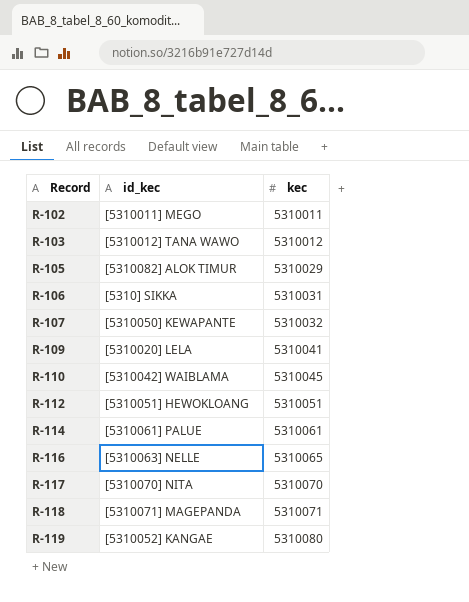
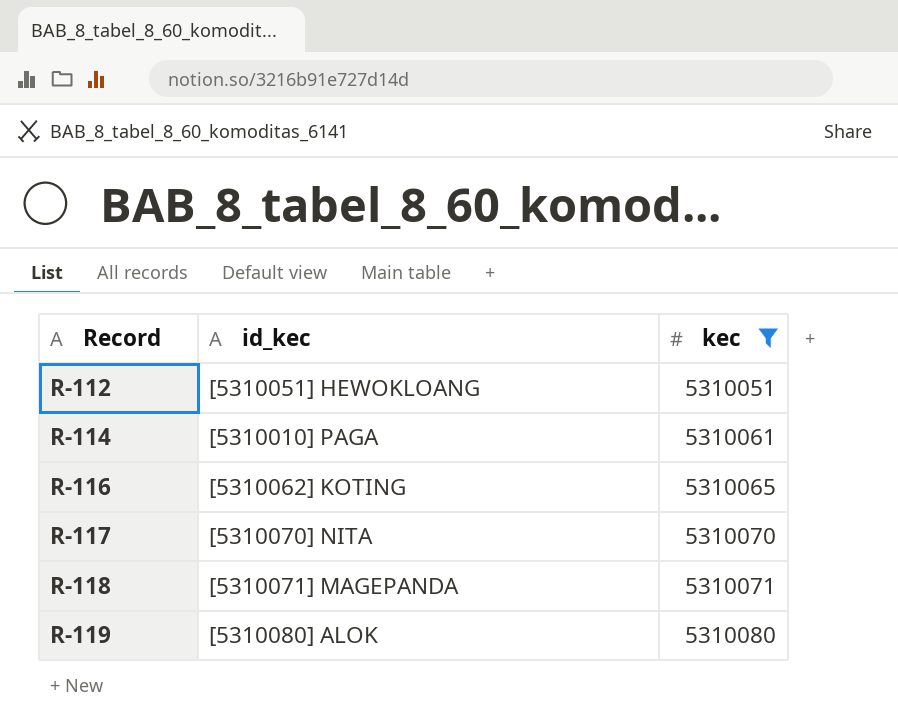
filter: none -> kec >= 5310051
R-114 | id_kec: [5310061] PALUE -> [5310010] PAGA
R-116 | id_kec: [5310063] NELLE -> [5310062] KOTING
R-119 | id_kec: [5310052] KANGAE -> [5310080] ALOK

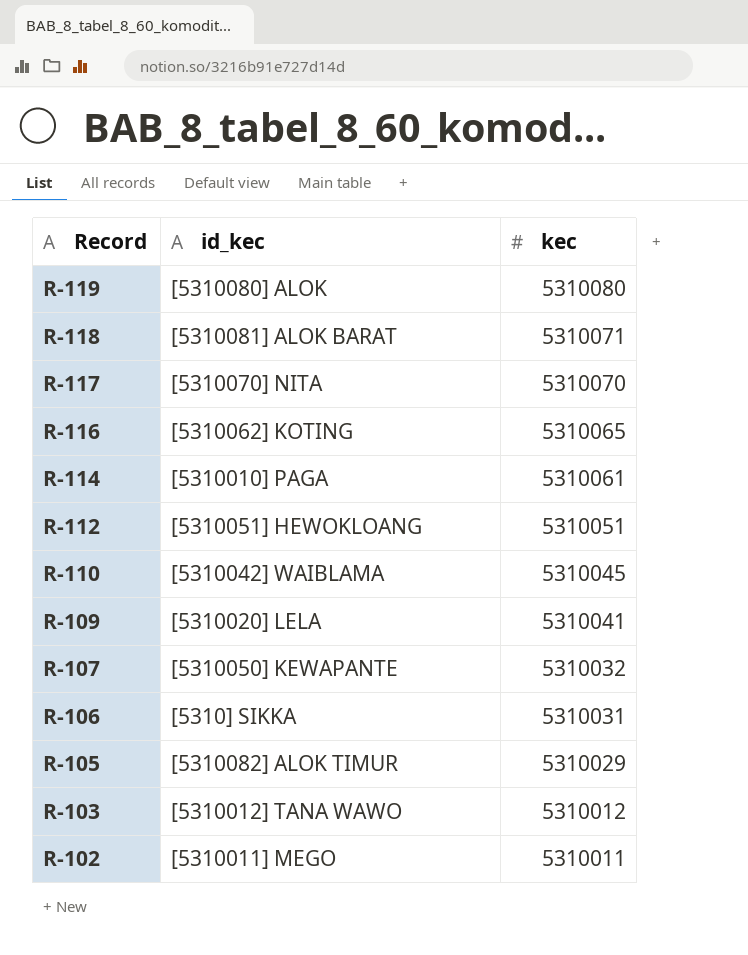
filter: kec >= 5310051 -> none
row order: Record ascending -> Record descending
R-118 | id_kec: [5310071] MAGEPANDA -> [5310081] ALOK BARAT

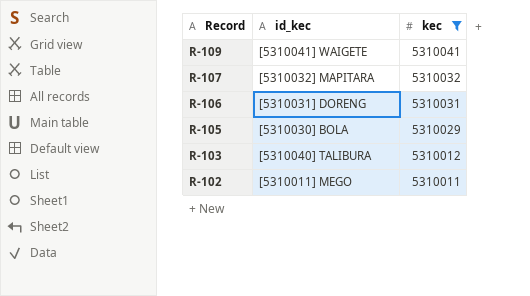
filter: none -> kec <= 5310041
R-109 | id_kec: [5310020] LELA -> [5310041] WAIGETE
R-107 | id_kec: [5310050] KEWAPANTE -> [5310032] MAPITARA
R-106 | id_kec: [5310] SIKKA -> [5310031] DORENG
R-105 | id_kec: [5310082] ALOK TIMUR -> [5310030] BOLA
R-103 | id_kec: [5310012] TANA WAWO -> [5310040] TALIBURA

